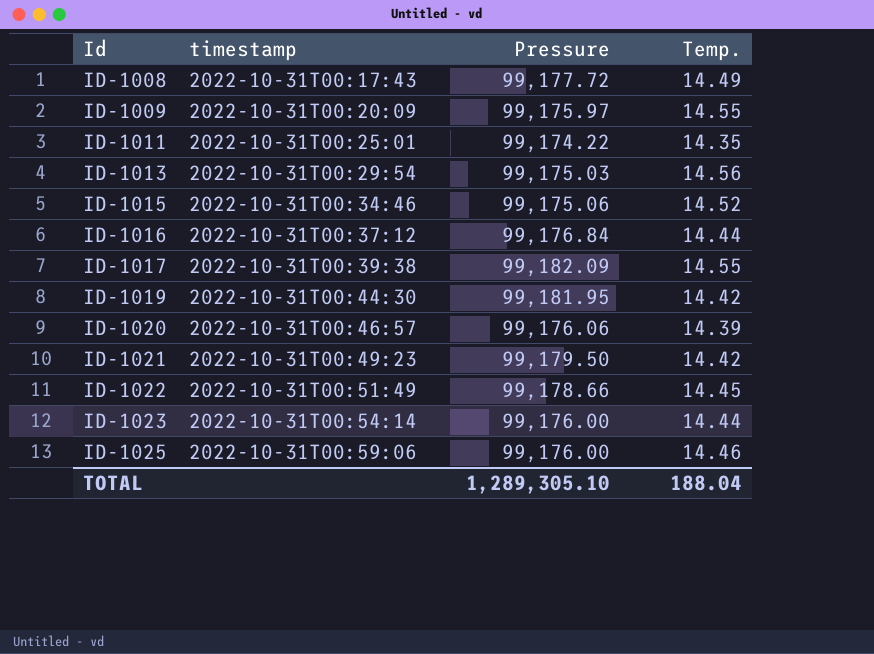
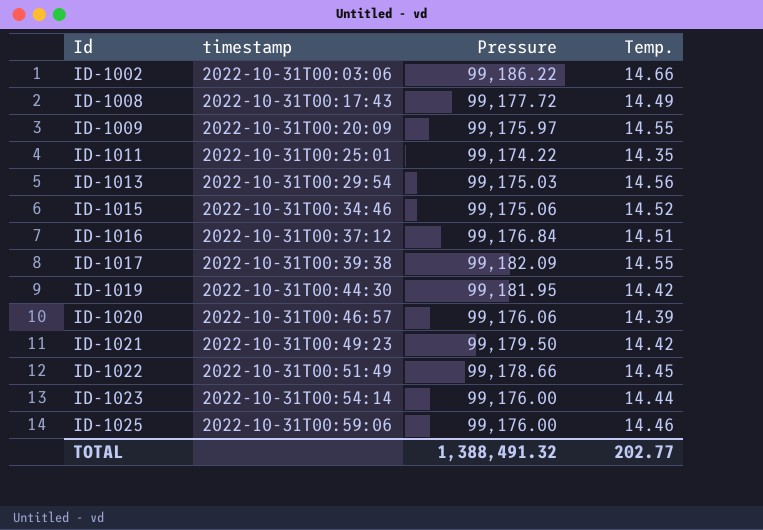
row ID-1002: none -> 2022-10-31T00:03:06 | 99,186.22 | 14.66
ID-1016 | Temp.: 14.44 -> 14.51
TOTAL | Pressure: 1,289,305.10 -> 1,388,491.32
TOTAL | Temp.: 188.04 -> 202.77

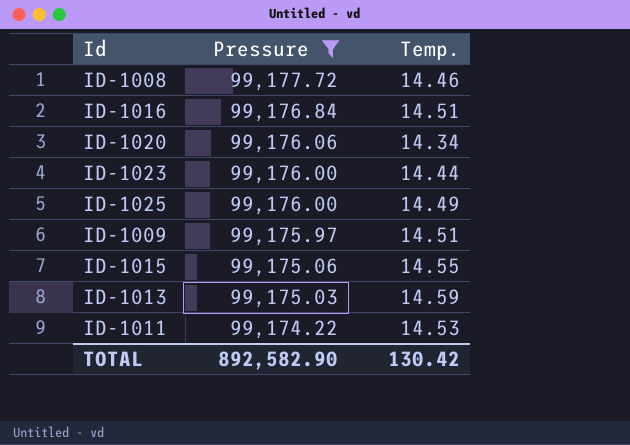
filter: none -> Pressure <= 99,177.72
row order: Id ascending -> Pressure descending
column timestamp | position: 2 -> none
ID-1008 | Temp.: 14.49 -> 14.46
ID-1020 | Temp.: 14.39 -> 14.34
ID-1025 | Temp.: 14.46 -> 14.49
ID-1009 | Temp.: 14.55 -> 14.51
ID-1015 | Temp.: 14.52 -> 14.55
ID-1013 | Temp.: 14.56 -> 14.59
ID-1011 | Temp.: 14.35 -> 14.53
TOTAL | Pressure: 1,388,491.32 -> 892,582.90
TOTAL | Temp.: 202.77 -> 130.42

